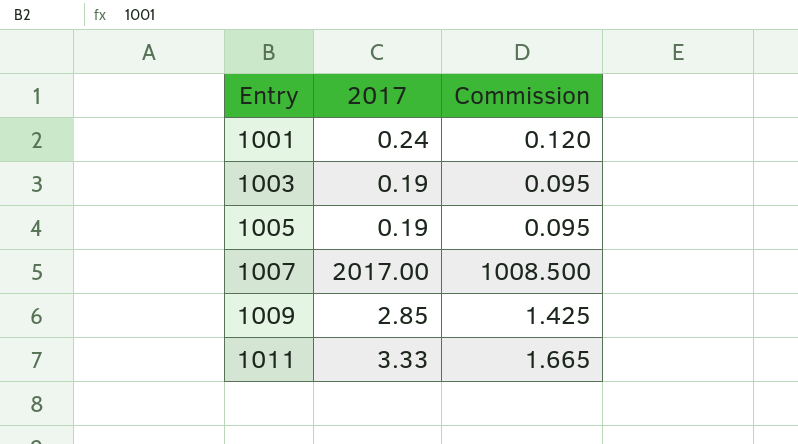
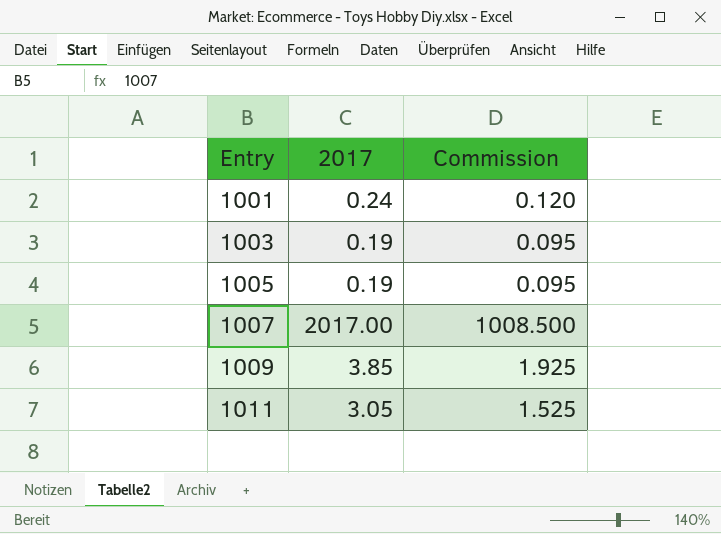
1009 | 2017: 2.85 -> 3.85
1009 | Commission: 1.425 -> 1.925
1011 | 2017: 3.33 -> 3.05
1011 | Commission: 1.665 -> 1.525

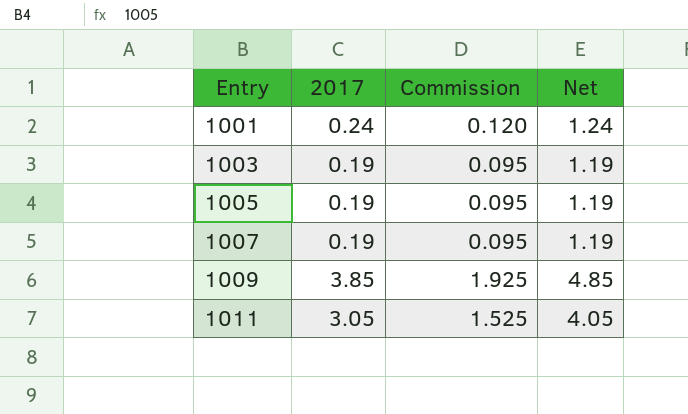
column Net | formula: none -> [2017] + 1
1007 | 2017: 2017.00 -> 0.19
1007 | Commission: 1008.500 -> 0.095

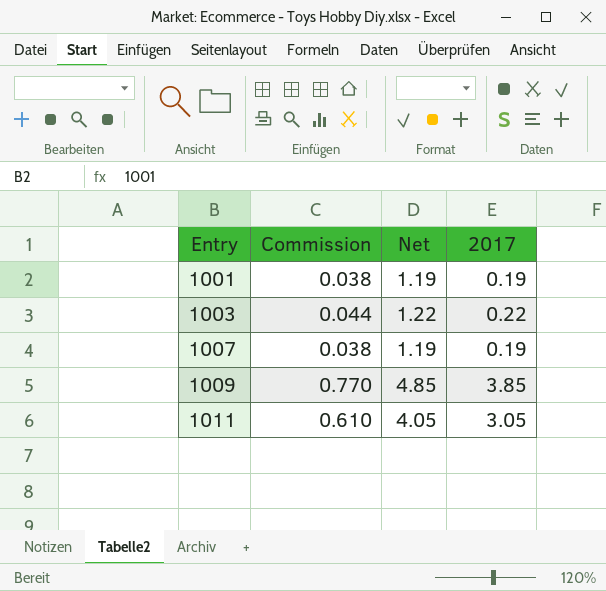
column Commission | formula: [2017] * 0.5 -> [2017] * 0.2
column 2017 | position: 2 -> 4
row 1005: 0.19 | 0.095 | 1.19 -> none
1001 | Net: 1.24 -> 1.19
1001 | 2017: 0.24 -> 0.19
1003 | Net: 1.19 -> 1.22
1003 | 2017: 0.19 -> 0.22

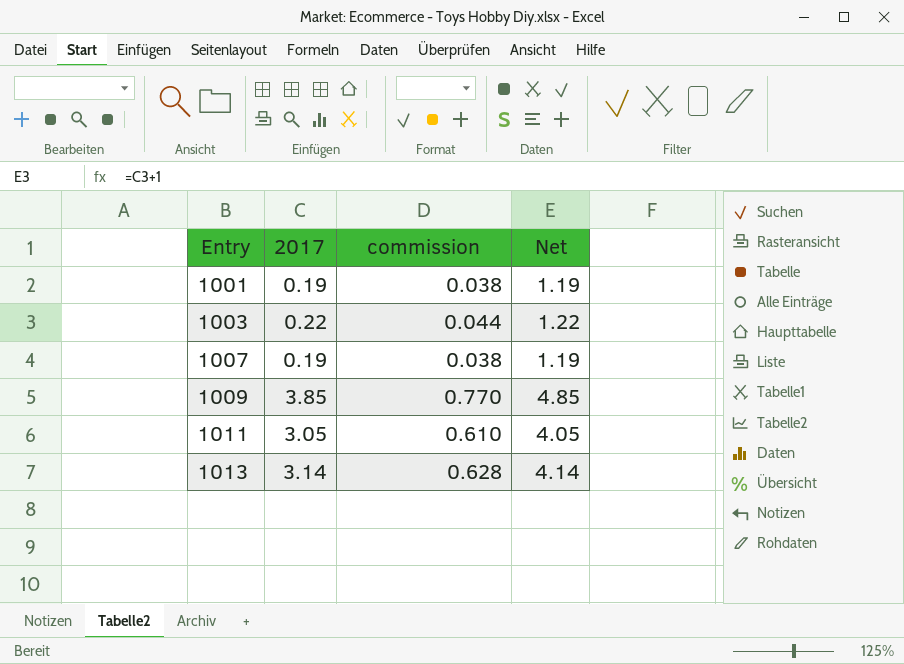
column 2017 | position: 4 -> 2
column name: Commission -> commission
row 1013: none -> 3.14 | 0.628 | 4.14

